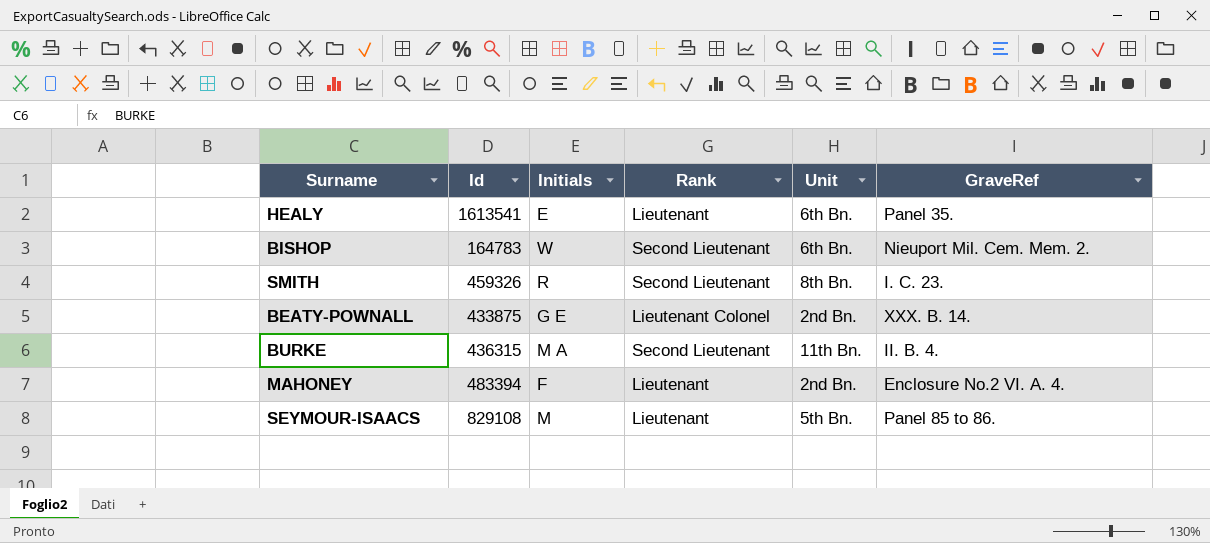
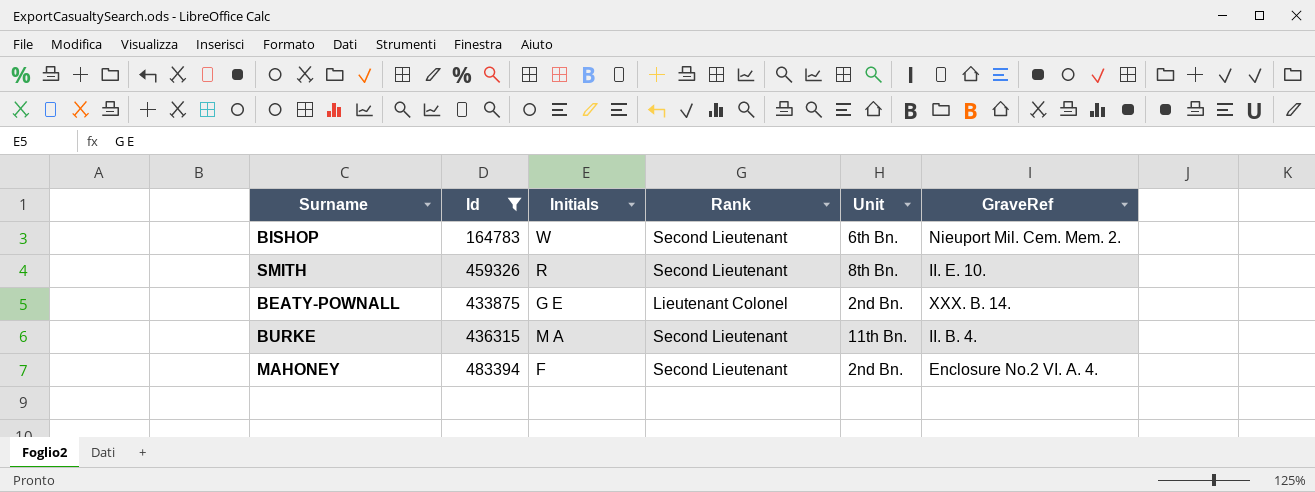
filter: none -> Id <= 483394
SMITH | GraveRef: I. C. 23. -> II. E. 10.
MAHONEY | Rank: Lieutenant -> Second Lieutenant

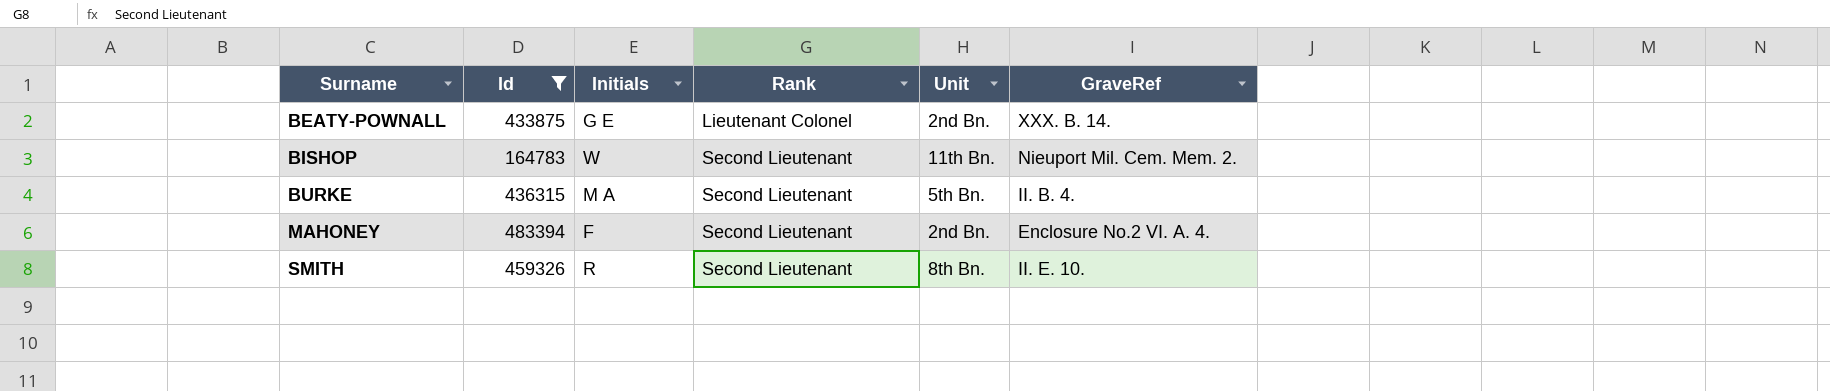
row order: none -> Surname ascending
BISHOP | Unit: 6th Bn. -> 11th Bn.
BURKE | Unit: 11th Bn. -> 5th Bn.

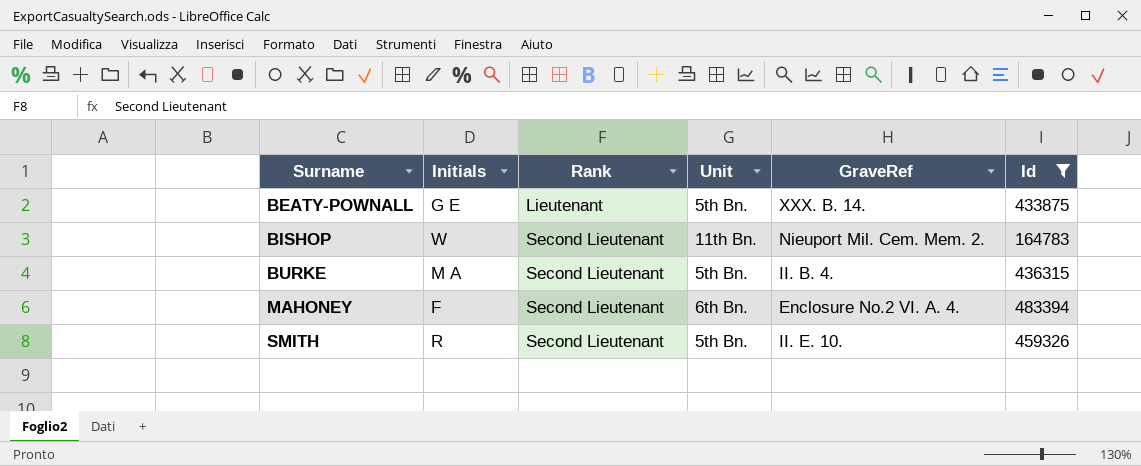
column Id | position: 2 -> 6
BEATY-POWNALL | Rank: Lieutenant Colonel -> Lieutenant
BEATY-POWNALL | Unit: 2nd Bn. -> 5th Bn.
MAHONEY | Unit: 2nd Bn. -> 6th Bn.
SMITH | Unit: 8th Bn. -> 5th Bn.

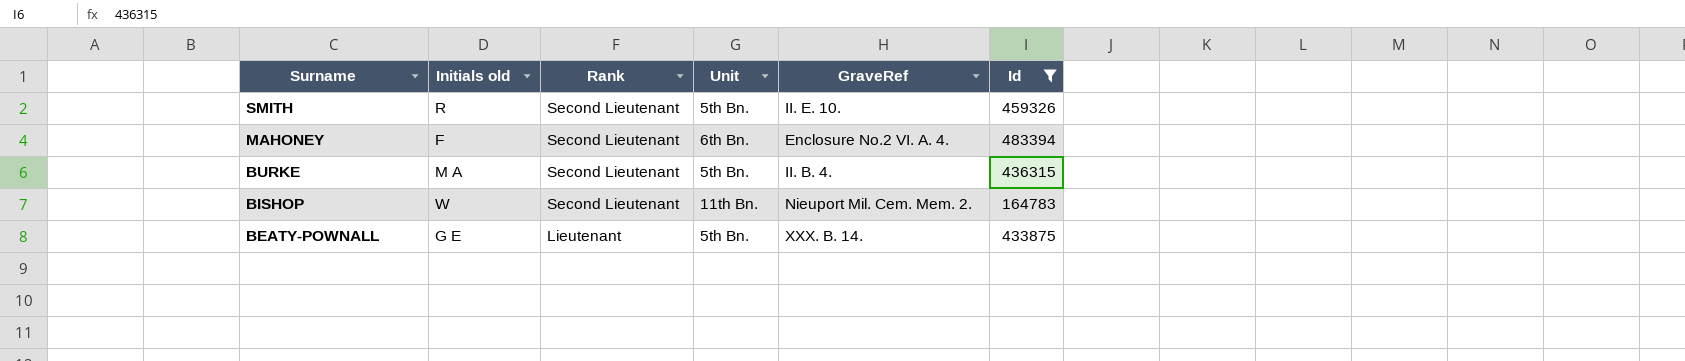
row order: Surname ascending -> Surname descending
column name: Initials -> Initials old

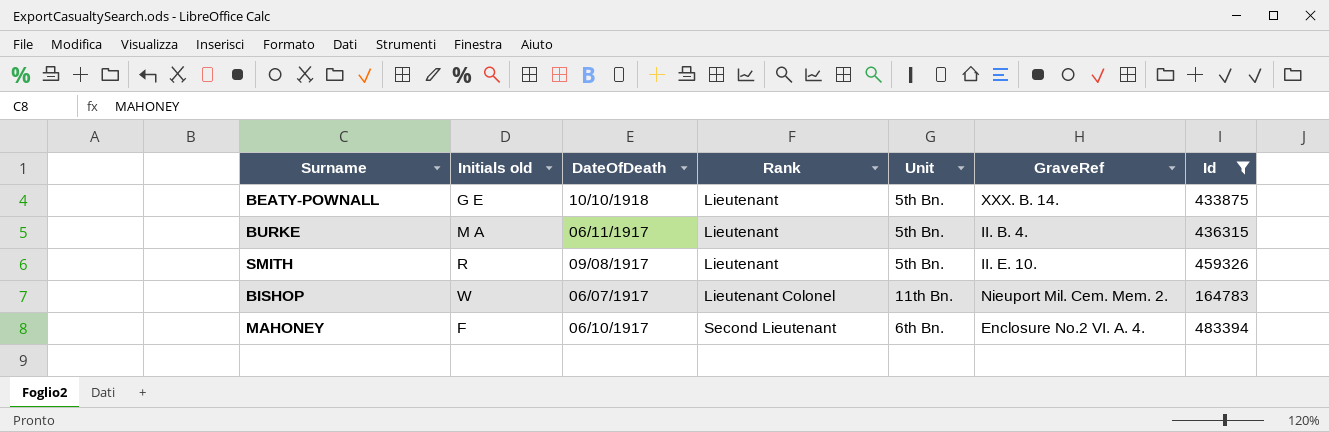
row order: Surname descending -> Rank ascending
column DateOfDeath | position: none -> 3
BURKE | Rank: Second Lieutenant -> Lieutenant
SMITH | Rank: Second Lieutenant -> Lieutenant
BISHOP | Rank: Second Lieutenant -> Lieutenant Colonel

